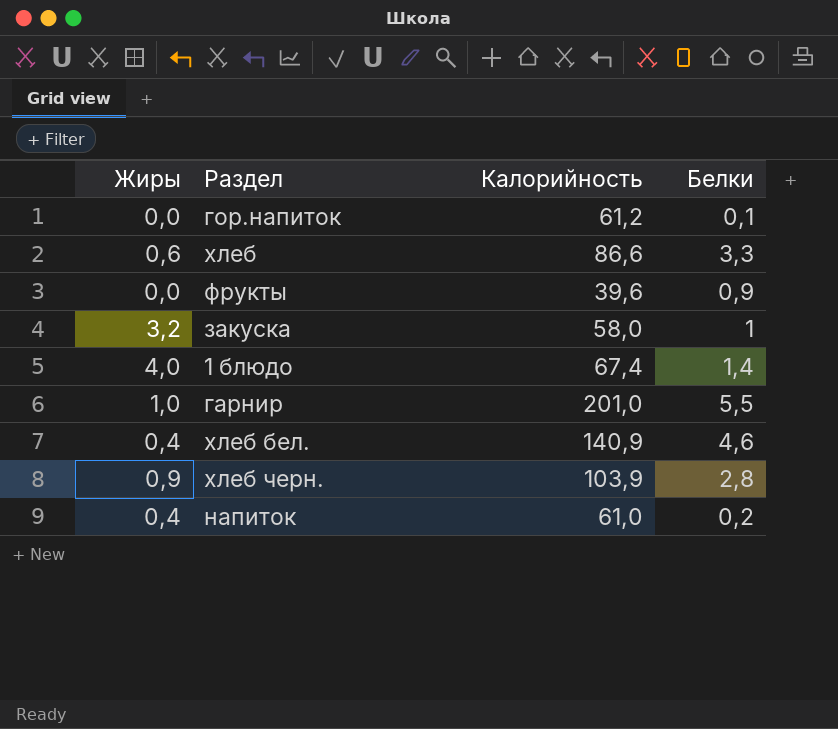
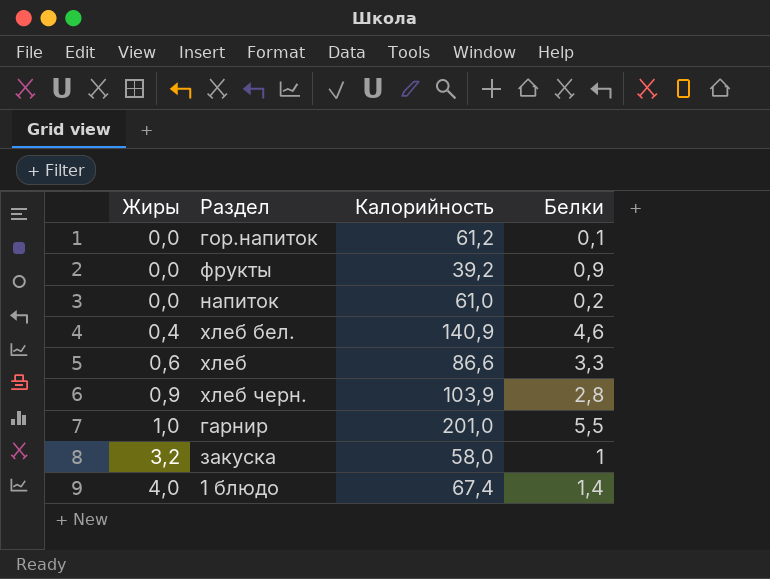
row order: none -> Жиры ascending
фрукты | Калорийность: 39,6 -> 39,2
напиток | Жиры: 0,4 -> 0,0

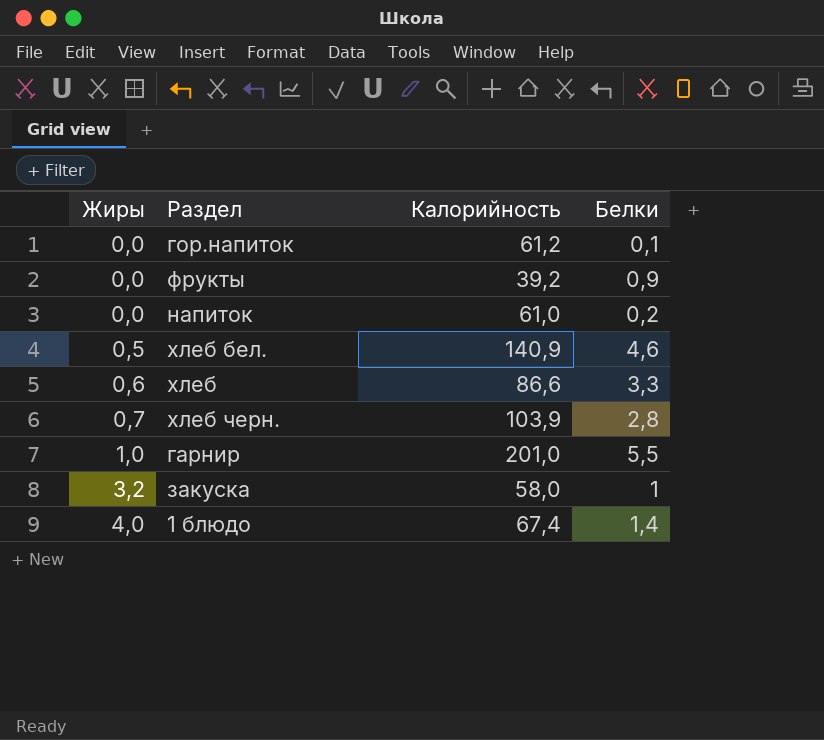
хлеб бел. | Жиры: 0,4 -> 0,5
хлеб черн. | Жиры: 0,9 -> 0,7

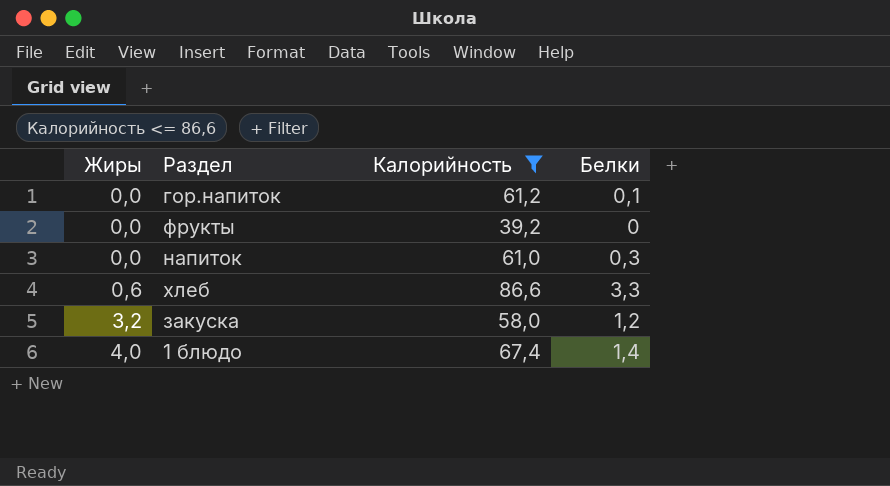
filter: none -> Калорийность <= 86,6
фрукты | Белки: 0,9 -> 0
напиток | Белки: 0,2 -> 0,3
закуска | Белки: 1 -> 1,2

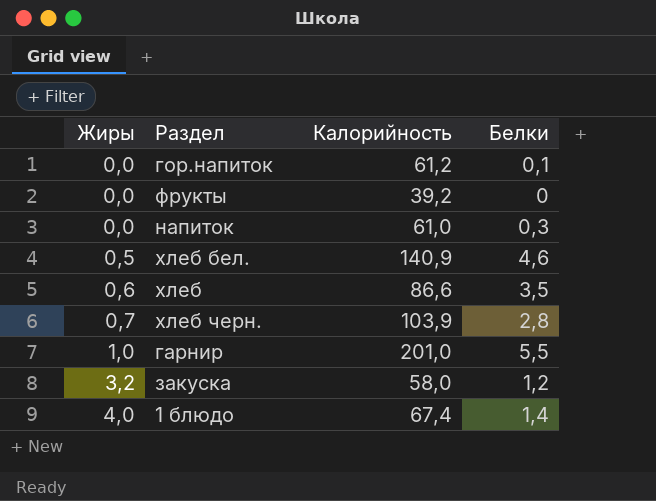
filter: Калорийность <= 86,6 -> none
хлеб | Белки: 3,3 -> 3,5

